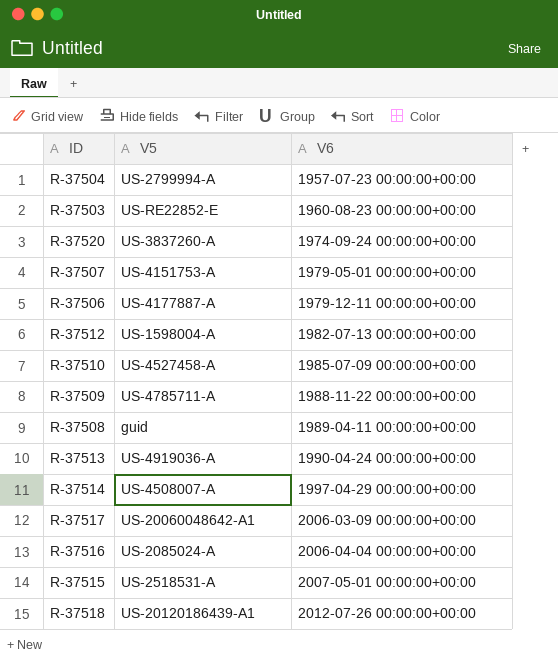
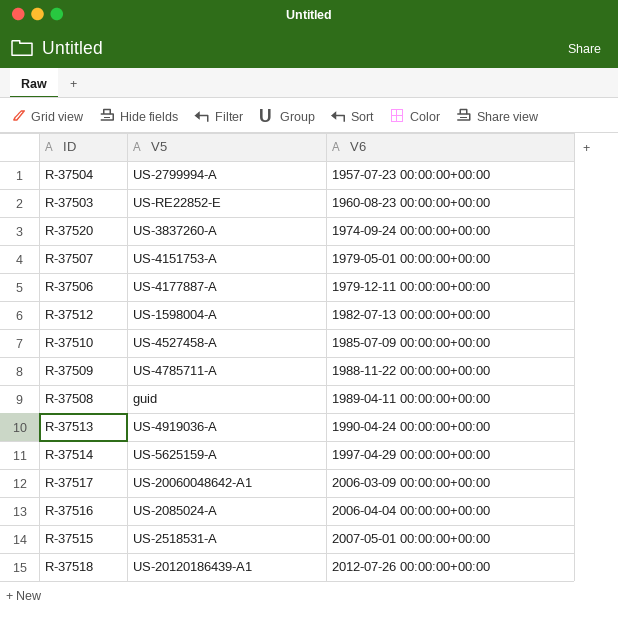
R-37514 | V5: US-4508007-A -> US-5625159-A

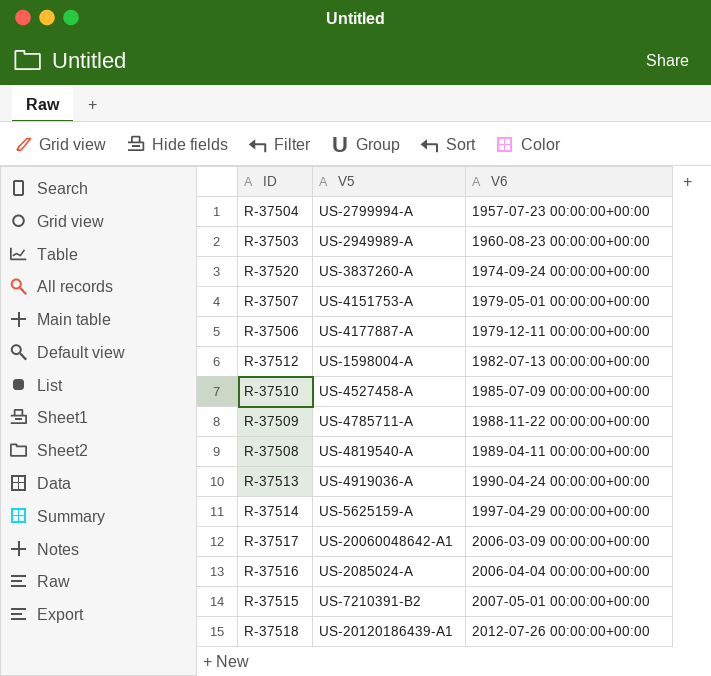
R-37503 | V5: US-RE22852-E -> US-2949989-A
R-37508 | V5: guid -> US-4819540-A
R-37515 | V5: US-2518531-A -> US-7210391-B2

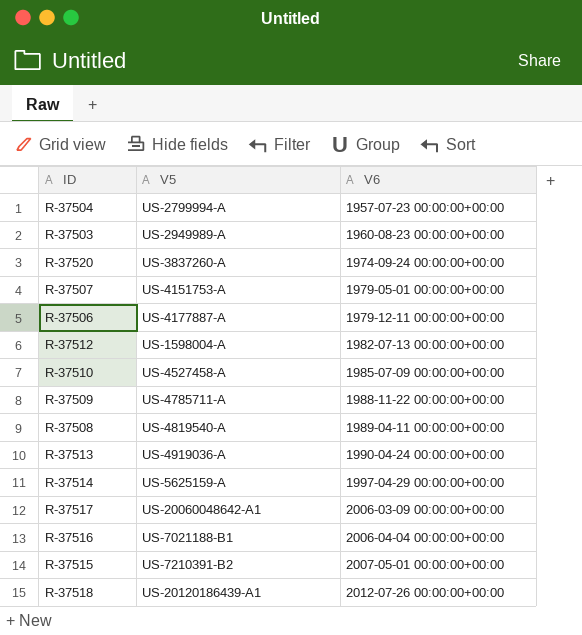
R-37516 | V5: US-2085024-A -> US-7021188-B1

